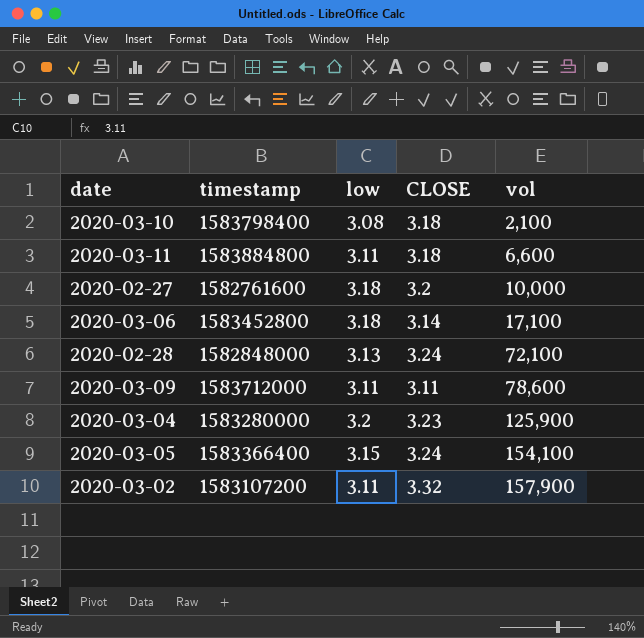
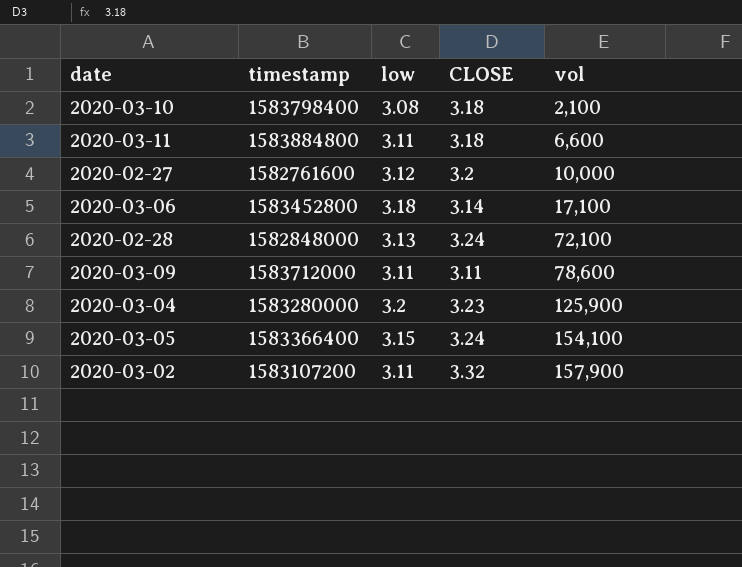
2020-02-27 | low: 3.18 -> 3.12

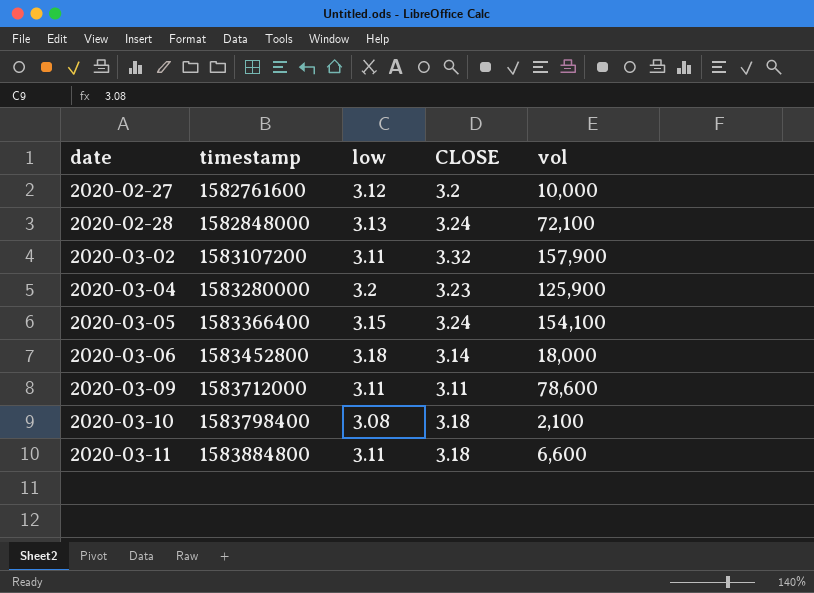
row order: vol ascending -> date ascending
2020-03-06 | vol: 17,100 -> 18,000

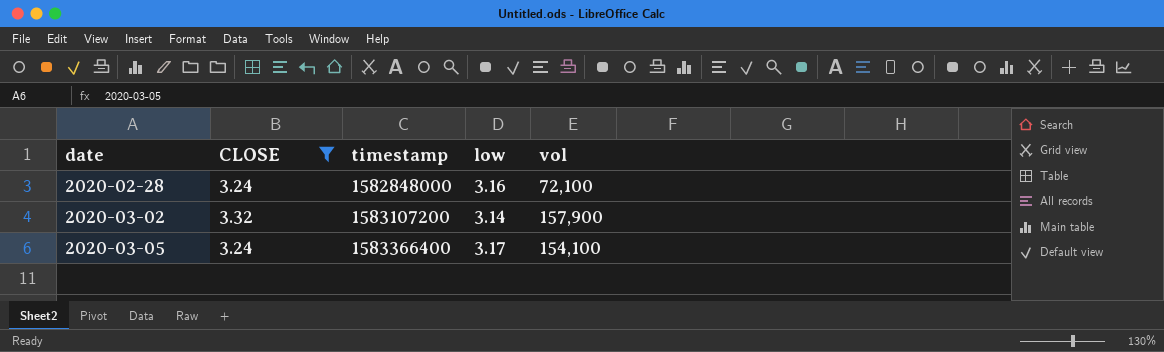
filter: none -> CLOSE >= 3.24
column CLOSE | position: 4 -> 2
2020-02-28 | low: 3.13 -> 3.16
2020-03-02 | low: 3.11 -> 3.14
2020-03-05 | low: 3.15 -> 3.17

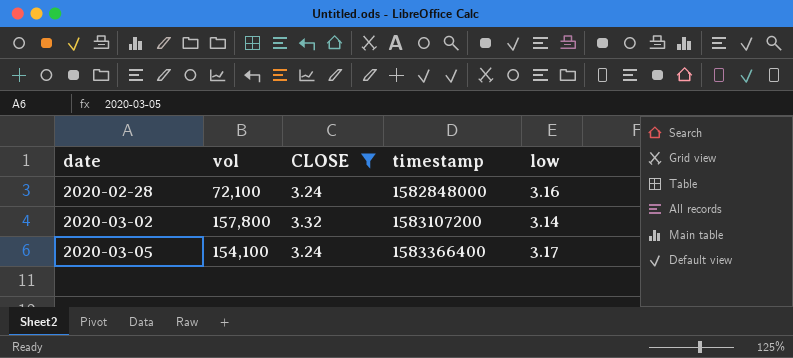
column vol | position: 5 -> 2
2020-03-02 | vol: 157,900 -> 157,800

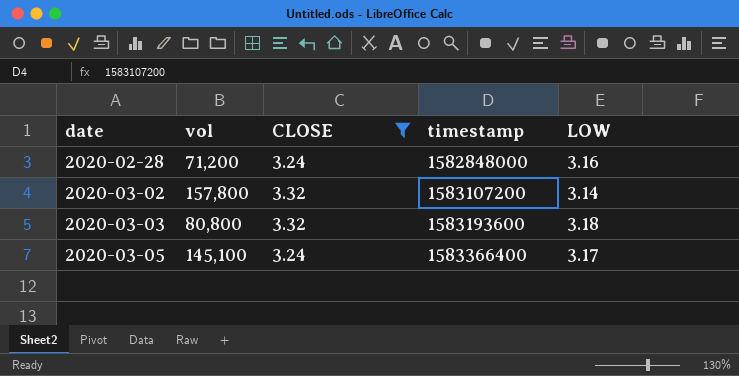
column name: low -> LOW
2020-02-28 | vol: 72,100 -> 71,200
row 2020-03-03: none -> 80,800 | 3.32 | 1583193600 | 3.18
2020-03-05 | vol: 154,100 -> 145,100

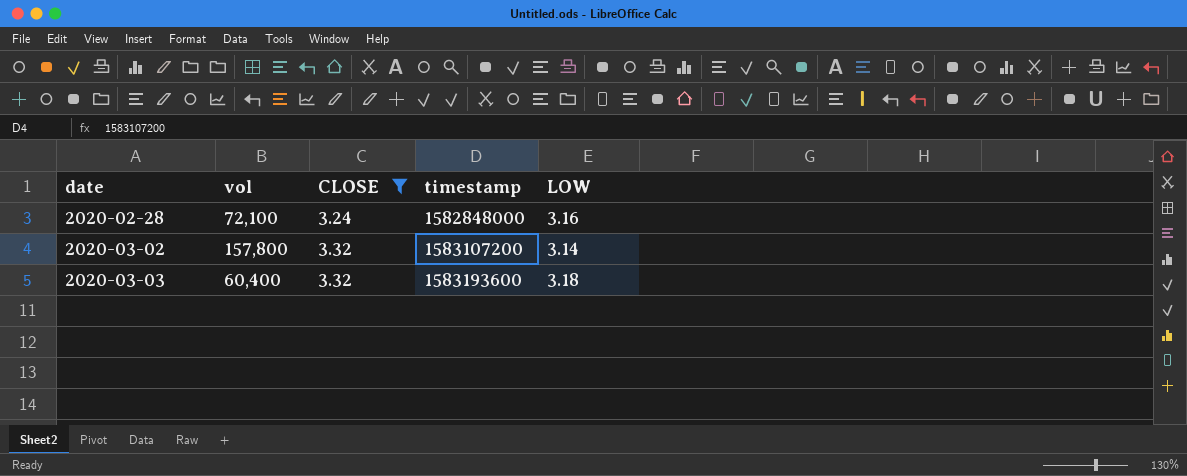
row 2020-03-05: 145,100 | 3.24 | 1583366400 | 3.17 -> none
2020-02-28 | vol: 71,200 -> 72,100
2020-03-03 | vol: 80,800 -> 60,400

